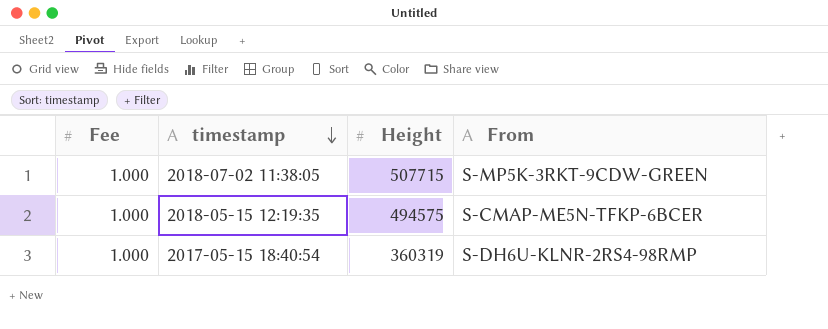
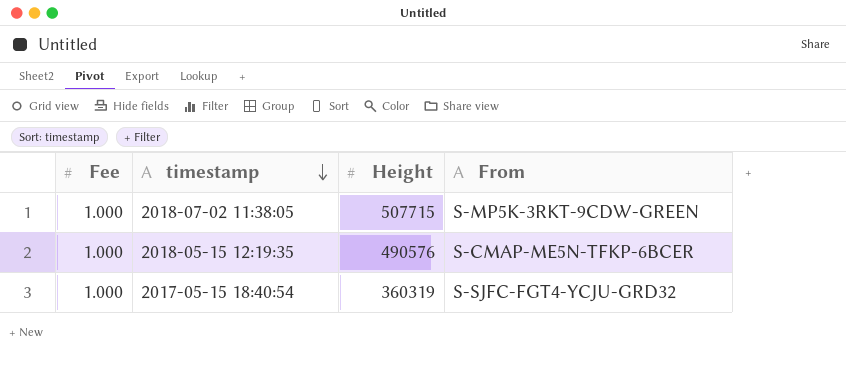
2018-05-15 12:19:35 | Height: 494575 -> 490576
2017-05-15 18:40:54 | From: S-DH6U-KLNR-2RS4-98RMP -> S-SJFC-FGT4-YCJU-GRD32

